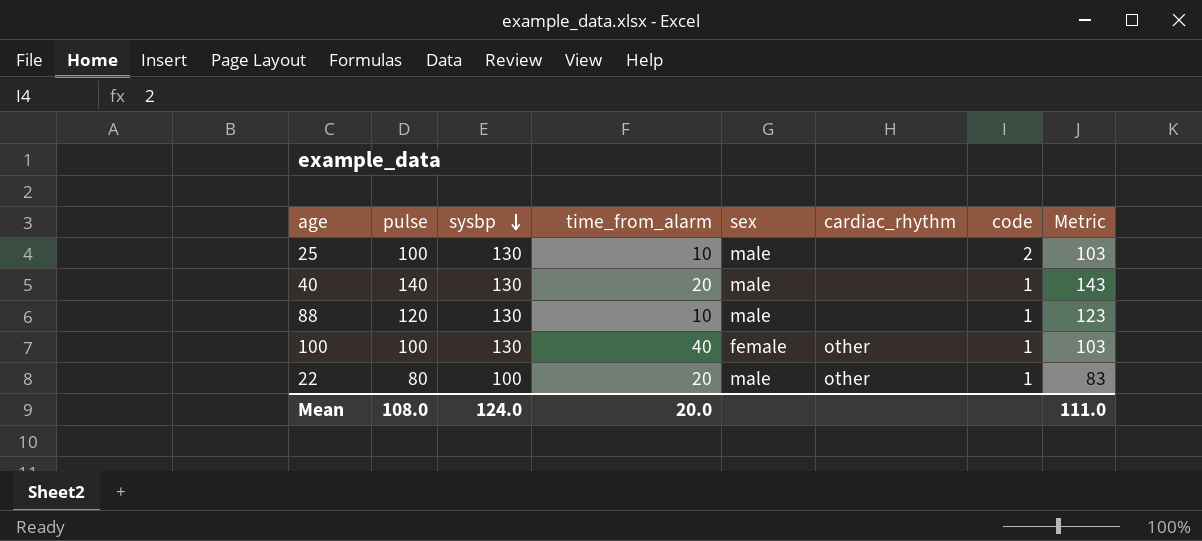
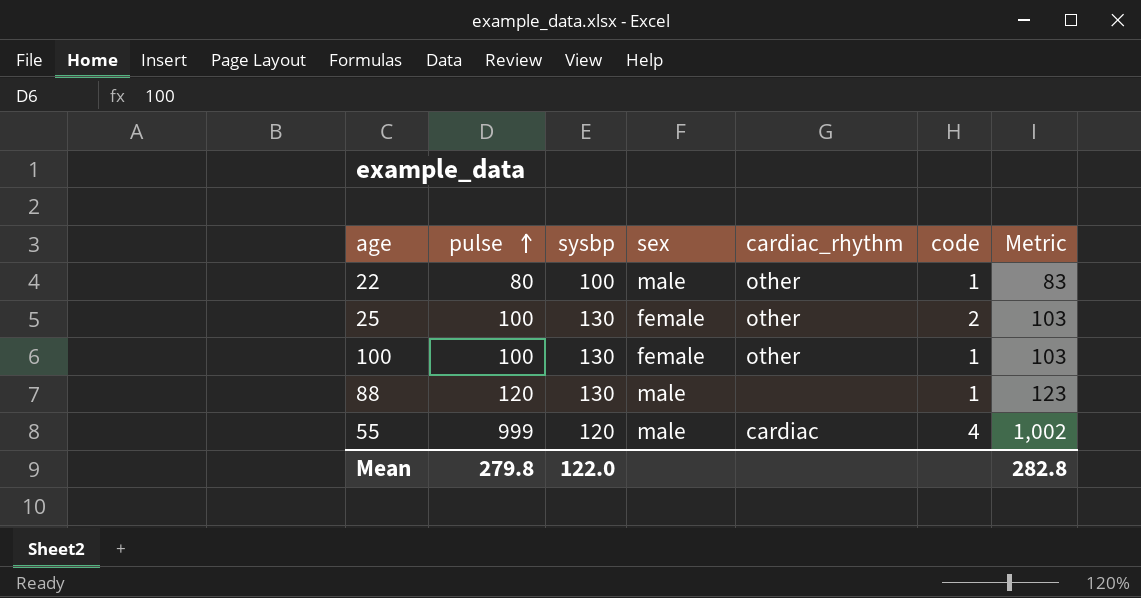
row order: sysbp descending -> pulse ascending
column time_from_alarm | position: 4 -> none
row 40: 140 | 130 | 20 | male | none | 1 | 143 -> none
25 | sex: male -> female
25 | cardiac_rhythm: none -> other
row 55: none -> 999 | 120 | male | cardiac | 4 | 1,002
Mean | pulse: 108.0 -> 279.8
Mean | sysbp: 124.0 -> 122.0
Mean | Metric: 111.0 -> 282.8

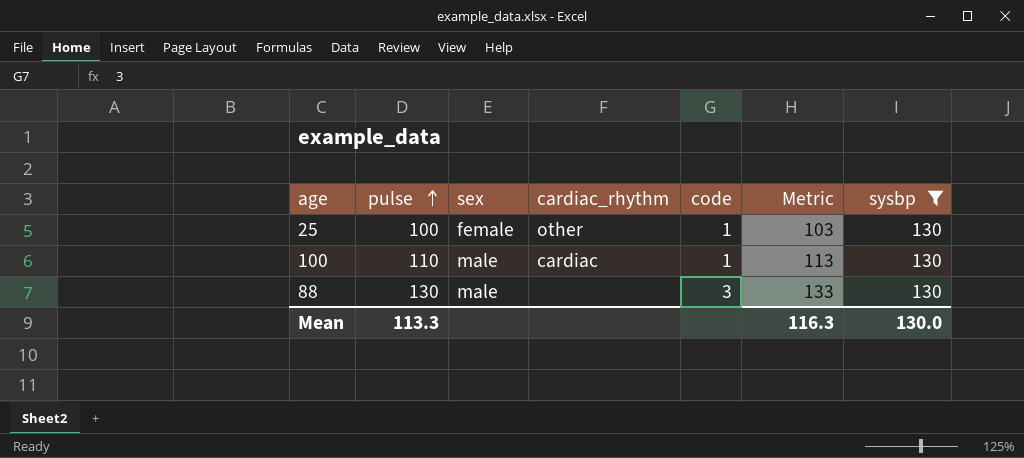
filter: none -> sysbp = 130
column sysbp | position: 3 -> 7
25 | code: 2 -> 1
100 | pulse: 100 -> 110
100 | sex: female -> male
100 | cardiac_rhythm: other -> cardiac
100 | Metric: 103 -> 113
88 | pulse: 120 -> 130
88 | code: 1 -> 3
88 | Metric: 123 -> 133
Mean | pulse: 279.8 -> 113.3
Mean | Metric: 282.8 -> 116.3
Mean | sysbp: 122.0 -> 130.0

